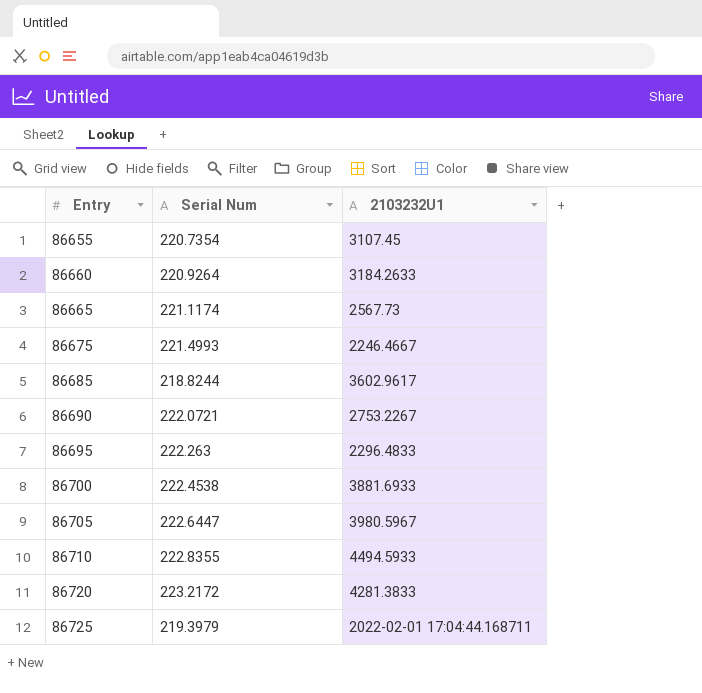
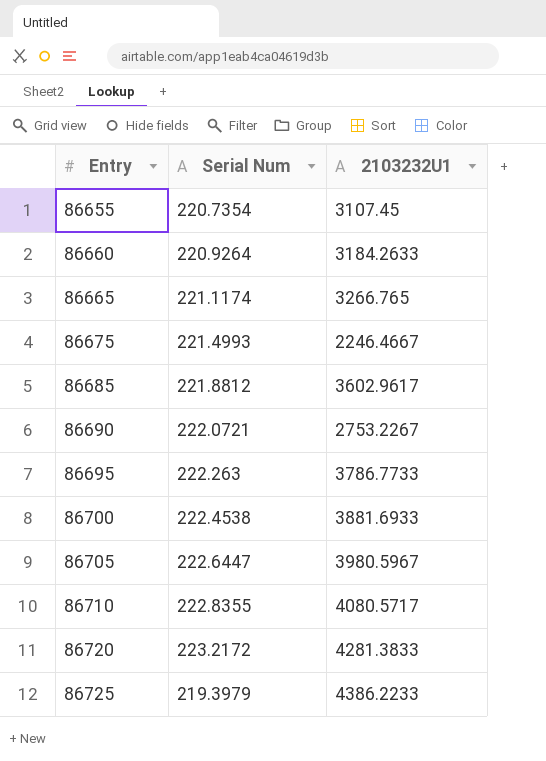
86665 | 2103232U1: 2567.73 -> 3266.765
86685 | Serial Num: 218.8244 -> 221.8812
86695 | 2103232U1: 2296.4833 -> 3786.7733
86710 | 2103232U1: 4494.5933 -> 4080.5717
86725 | 2103232U1: 2022-02-01 17:04:44.168711 -> 4386.2233

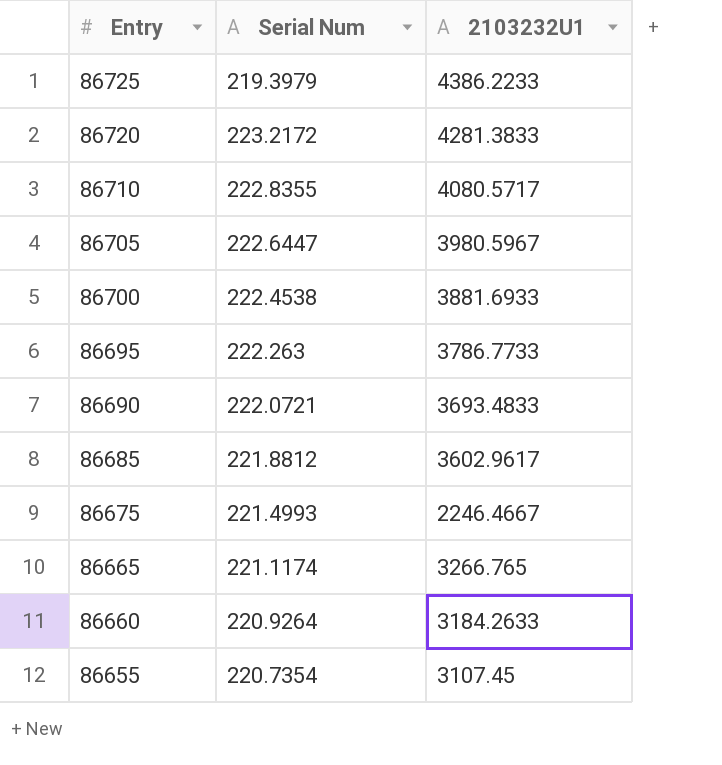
row order: Entry ascending -> Entry descending
86690 | 2103232U1: 2753.2267 -> 3693.4833

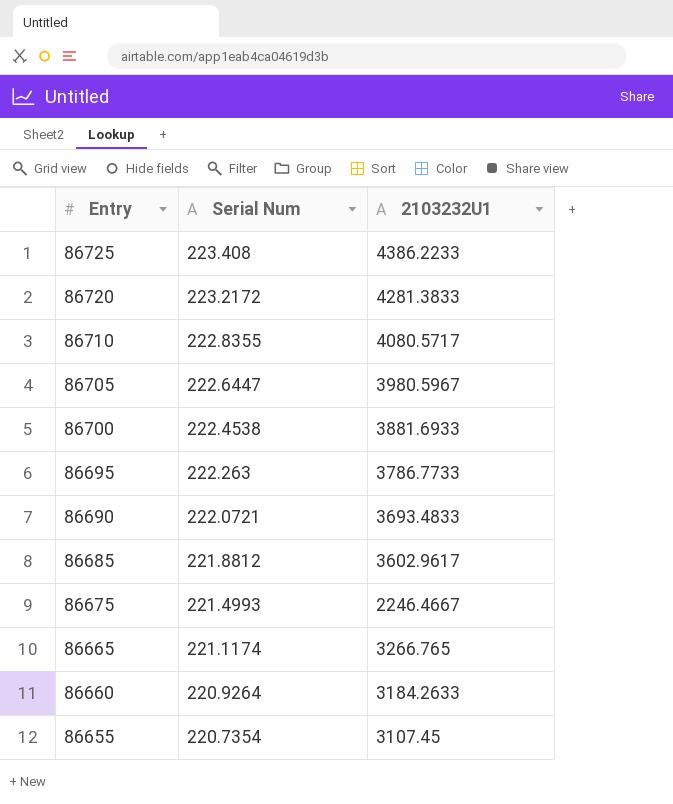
86725 | Serial Num: 219.3979 -> 223.408

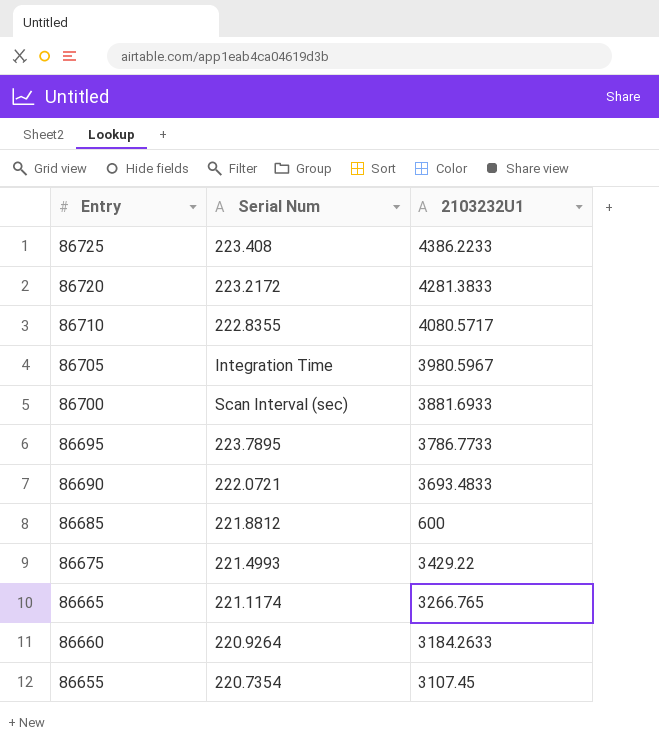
86705 | Serial Num: 222.6447 -> Integration Time
86700 | Serial Num: 222.4538 -> Scan Interval (sec)
86695 | Serial Num: 222.263 -> 223.7895
86685 | 2103232U1: 3602.9617 -> 600
86675 | 2103232U1: 2246.4667 -> 3429.22

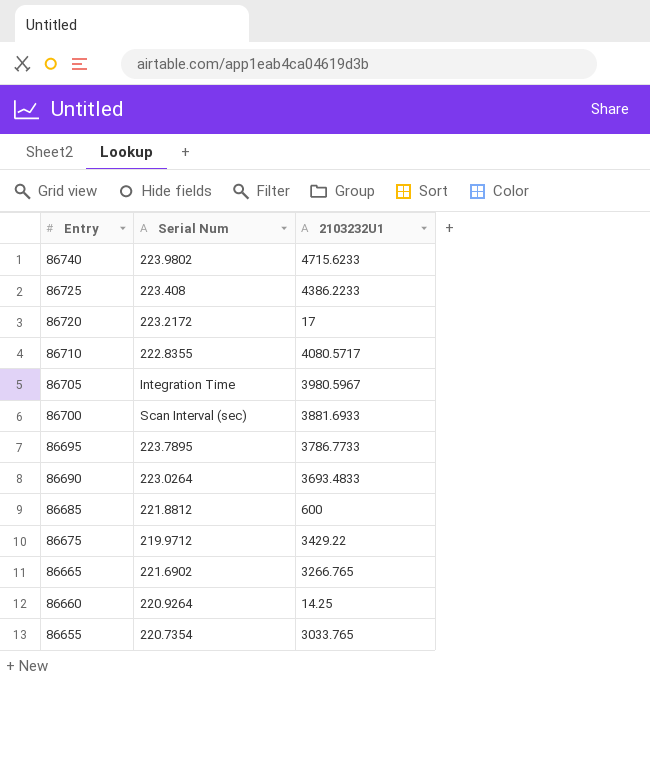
row 86740: none -> 223.9802 | 4715.6233
86720 | 2103232U1: 4281.3833 -> 17
86690 | Serial Num: 222.0721 -> 223.0264
86675 | Serial Num: 221.4993 -> 219.9712
86665 | Serial Num: 221.1174 -> 221.6902
86660 | 2103232U1: 3184.2633 -> 14.25
86655 | 2103232U1: 3107.45 -> 3033.765

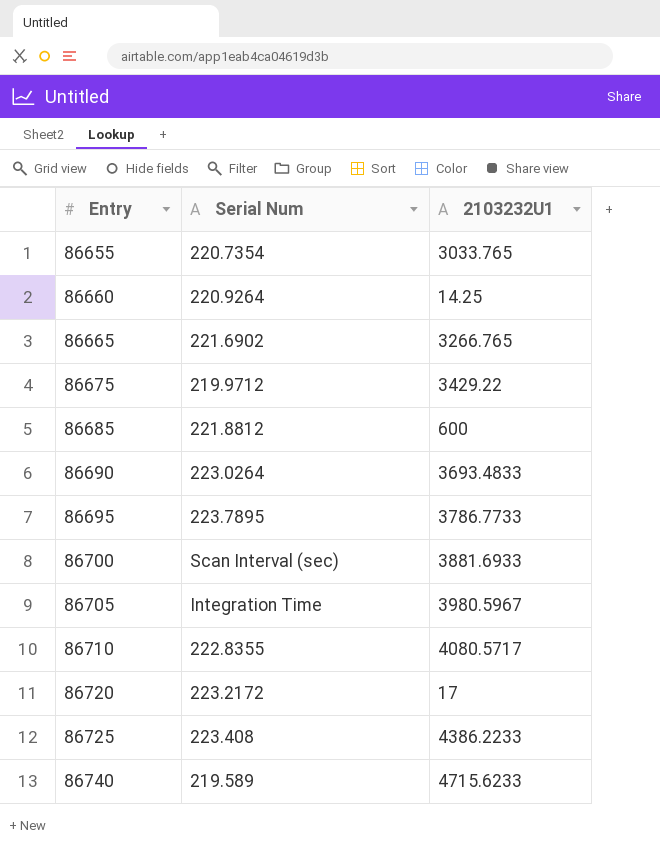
row order: Entry descending -> Entry ascending
86740 | Serial Num: 223.9802 -> 219.589

